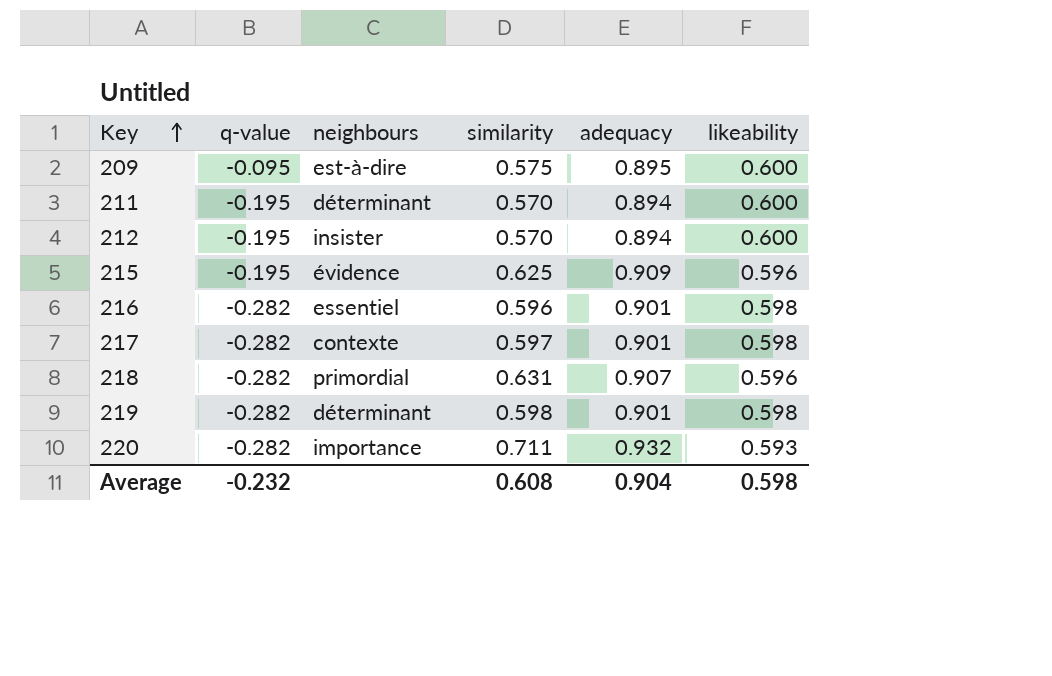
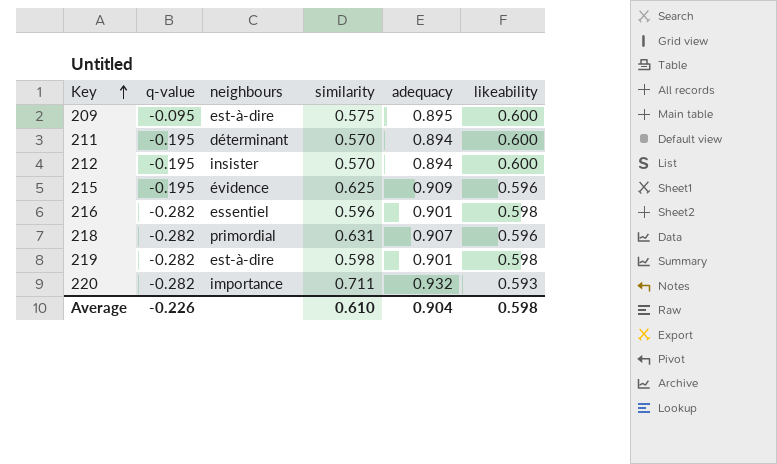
row 217: -0.282 | contexte | 0.597 | 0.901 | 0.598 -> none
219 | neighbours: déterminant -> est-à-dire
Average | q-value: -0.232 -> -0.226
Average | similarity: 0.608 -> 0.610

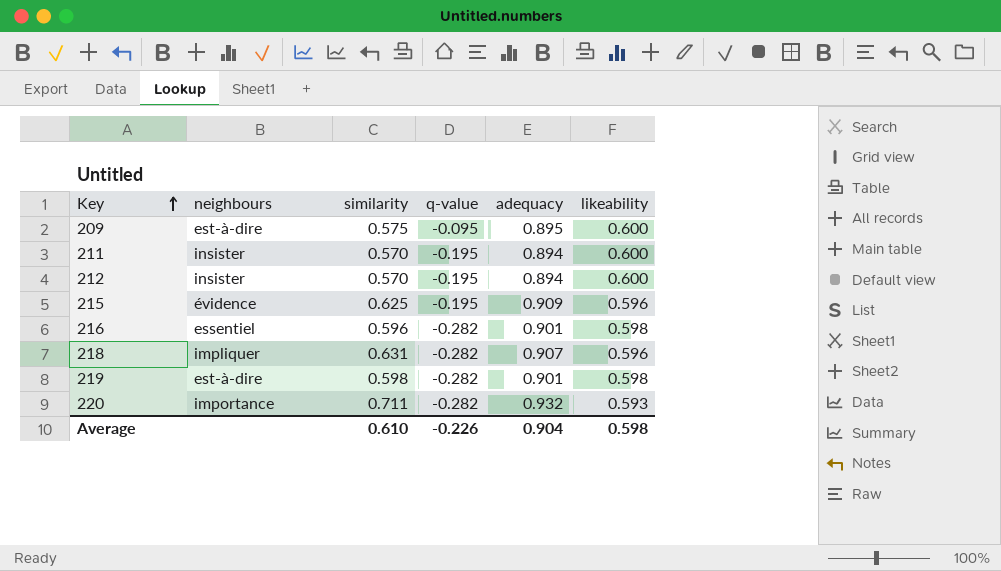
column q-value | position: 2 -> 4
211 | neighbours: déterminant -> insister
218 | neighbours: primordial -> impliquer

